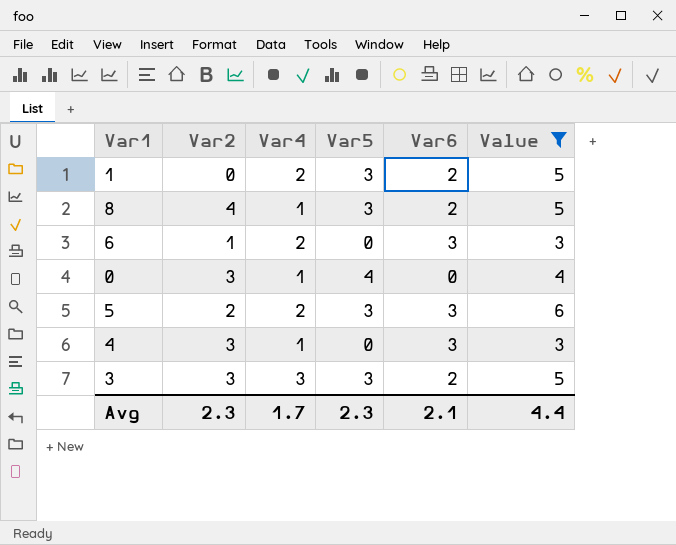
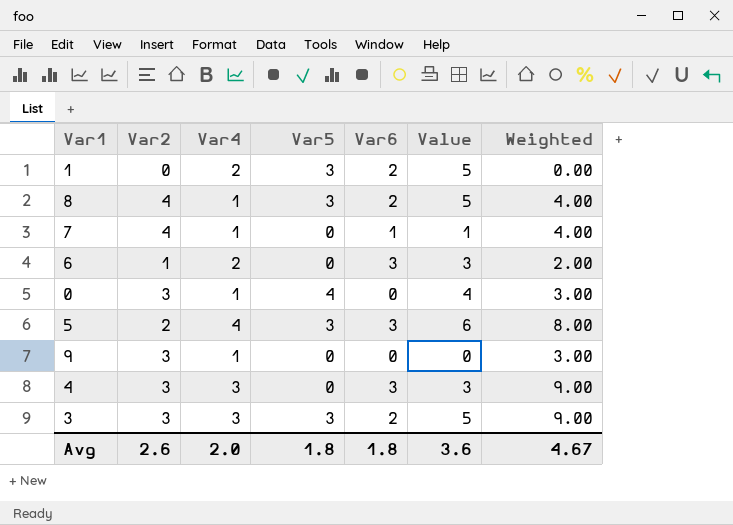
filter: Value >= 3 -> none
column Weighted | formula: none -> [Var2] * [Var4]
5 | Var4: 2 -> 4
4 | Var4: 1 -> 3
Avg | Var2: 2.3 -> 2.6
Avg | Var4: 1.7 -> 2.0
Avg | Var5: 2.3 -> 1.8
Avg | Var6: 2.1 -> 1.8
Avg | Value: 4.4 -> 3.6

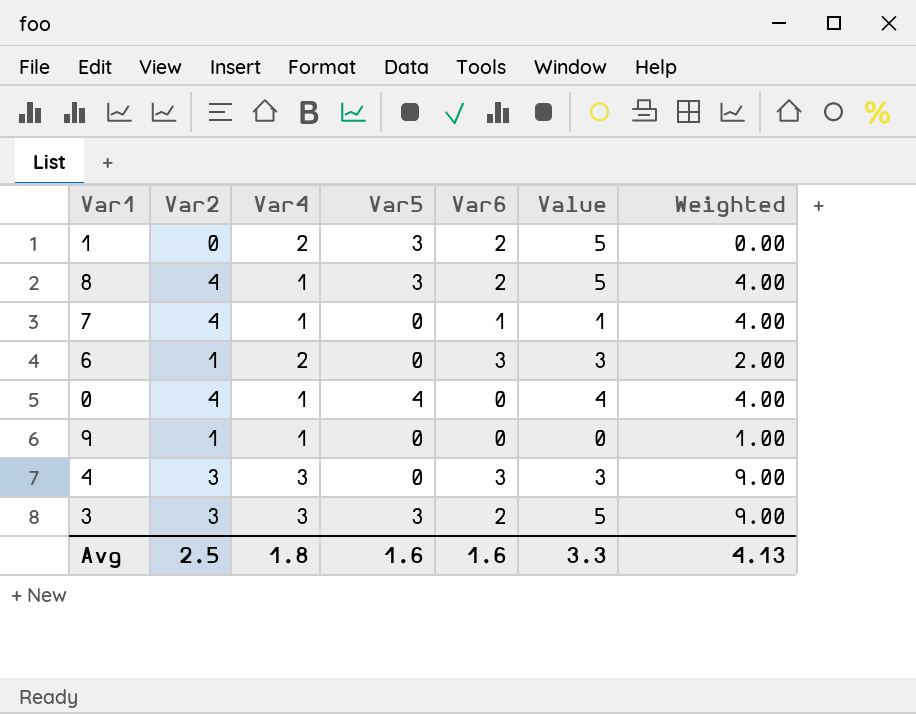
row 5: 2 | 4 | 3 | 3 | 6 | 8.00 -> none
0 | Var2: 3 -> 4
0 | Weighted: 3.00 -> 4.00
9 | Var2: 3 -> 1
9 | Weighted: 3.00 -> 1.00
Avg | Var2: 2.6 -> 2.5
Avg | Var4: 2.0 -> 1.8
Avg | Var5: 1.8 -> 1.6
Avg | Var6: 1.8 -> 1.6
Avg | Value: 3.6 -> 3.3
Avg | Weighted: 4.67 -> 4.13

